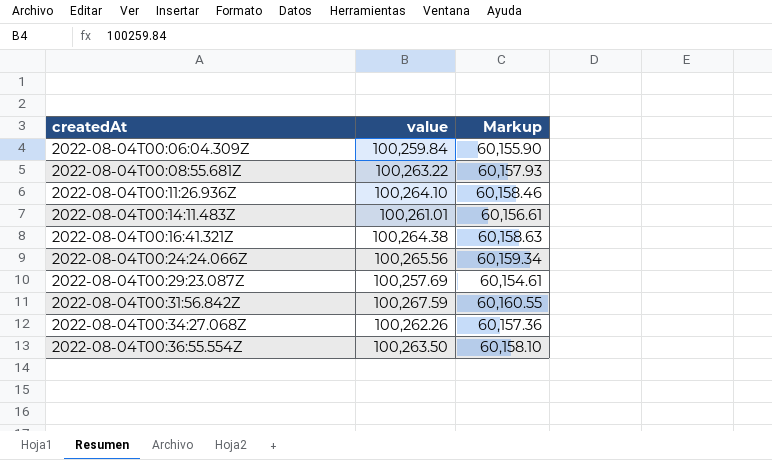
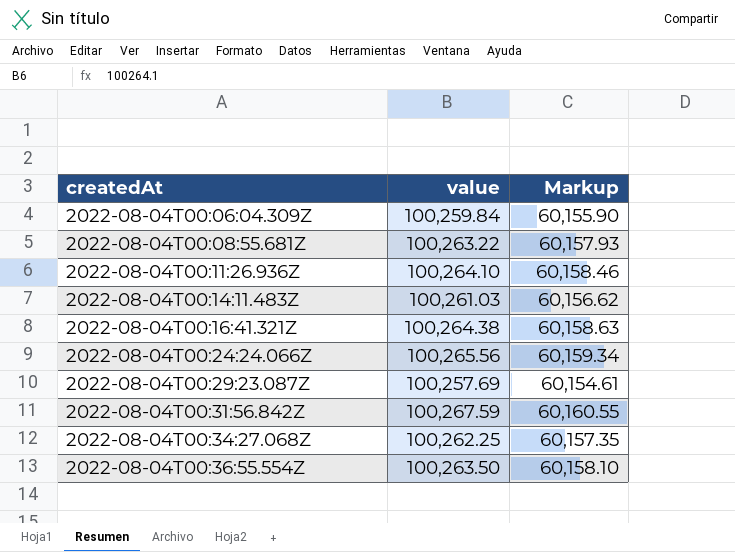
2022-08-04T00:14:11.483Z | value: 100,261.01 -> 100,261.03
2022-08-04T00:14:11.483Z | Markup: 60,156.61 -> 60,156.62
2022-08-04T00:34:27.068Z | value: 100,262.26 -> 100,262.25
2022-08-04T00:34:27.068Z | Markup: 60,157.36 -> 60,157.35

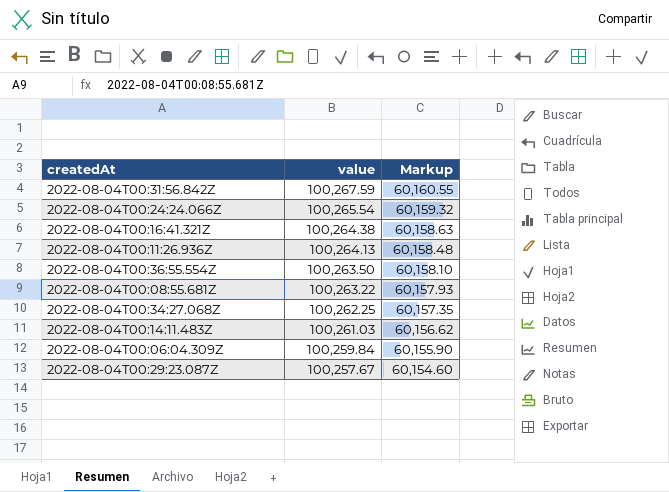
row order: createdAt ascending -> value descending
2022-08-04T00:24:24.066Z | value: 100,265.56 -> 100,265.54
2022-08-04T00:24:24.066Z | Markup: 60,159.34 -> 60,159.32
2022-08-04T00:11:26.936Z | value: 100,264.10 -> 100,264.13
2022-08-04T00:11:26.936Z | Markup: 60,158.46 -> 60,158.48
2022-08-04T00:29:23.087Z | value: 100,257.69 -> 100,257.67
2022-08-04T00:29:23.087Z | Markup: 60,154.61 -> 60,154.60

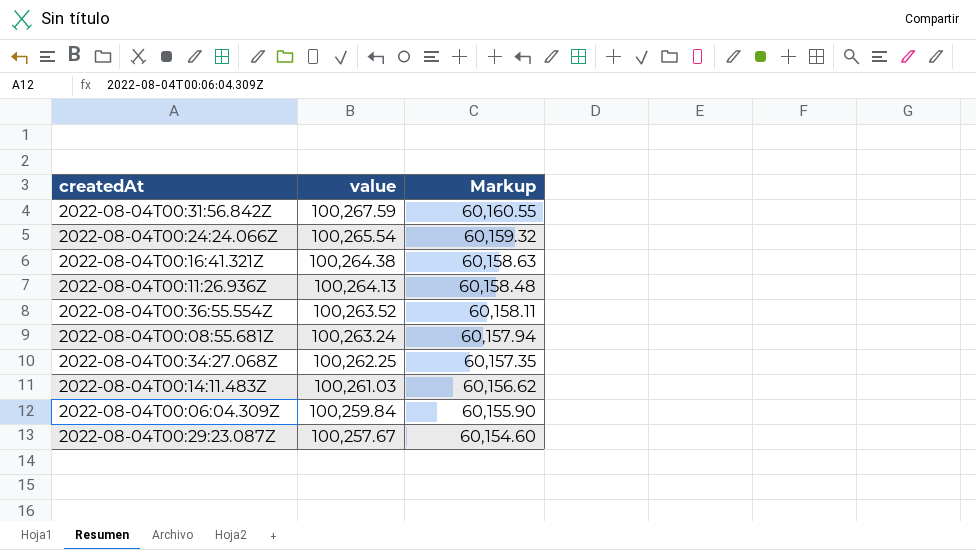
2022-08-04T00:36:55.554Z | value: 100,263.50 -> 100,263.52
2022-08-04T00:36:55.554Z | Markup: 60,158.10 -> 60,158.11
2022-08-04T00:08:55.681Z | value: 100,263.22 -> 100,263.24
2022-08-04T00:08:55.681Z | Markup: 60,157.93 -> 60,157.94

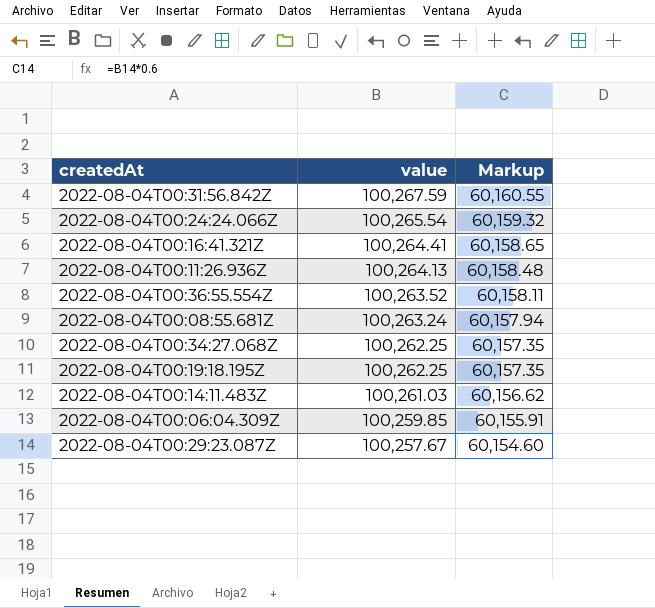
2022-08-04T00:16:41.321Z | value: 100,264.38 -> 100,264.41
2022-08-04T00:16:41.321Z | Markup: 60,158.63 -> 60,158.65
row 2022-08-04T00:19:18.195Z: none -> 100,262.25 | 60,157.35
2022-08-04T00:06:04.309Z | value: 100,259.84 -> 100,259.85
2022-08-04T00:06:04.309Z | Markup: 60,155.90 -> 60,155.91

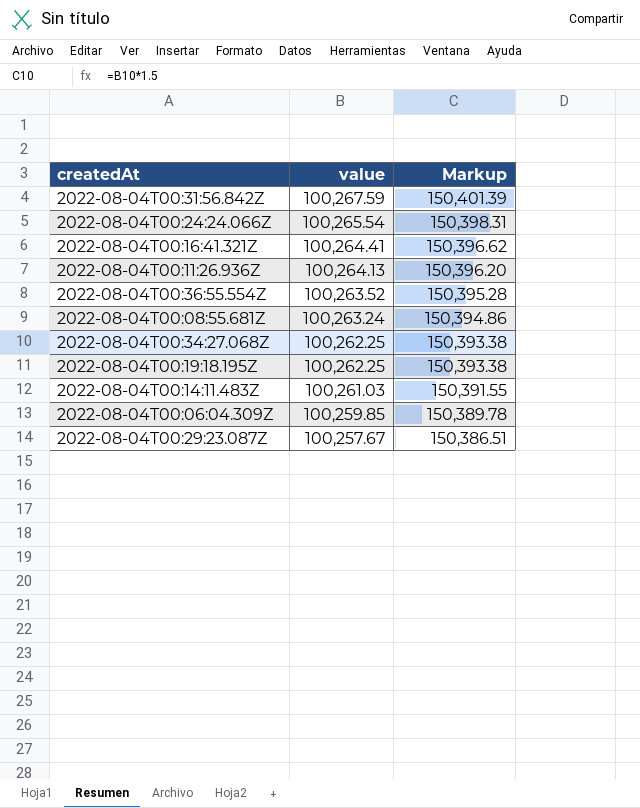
column Markup | formula: [value] * 0.6 -> [value] * 1.5

